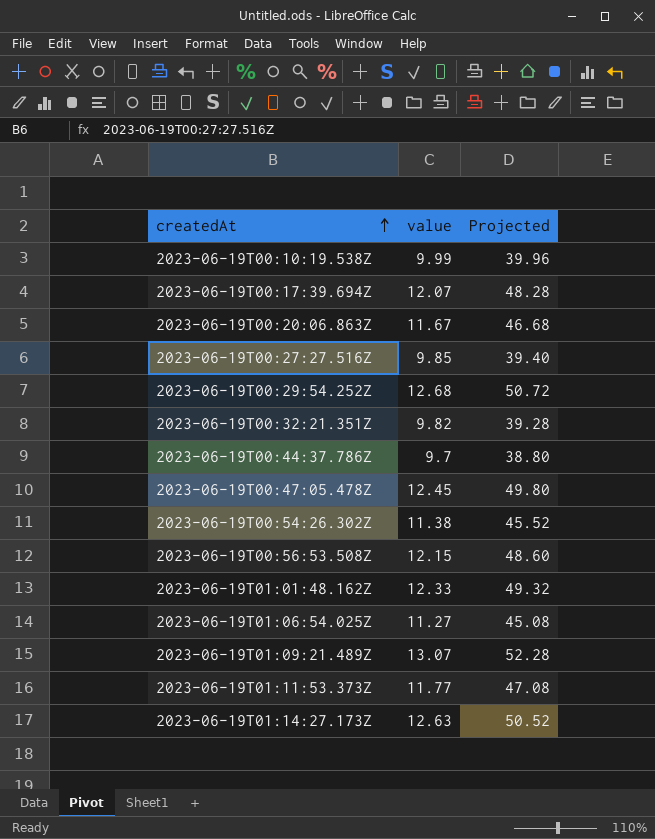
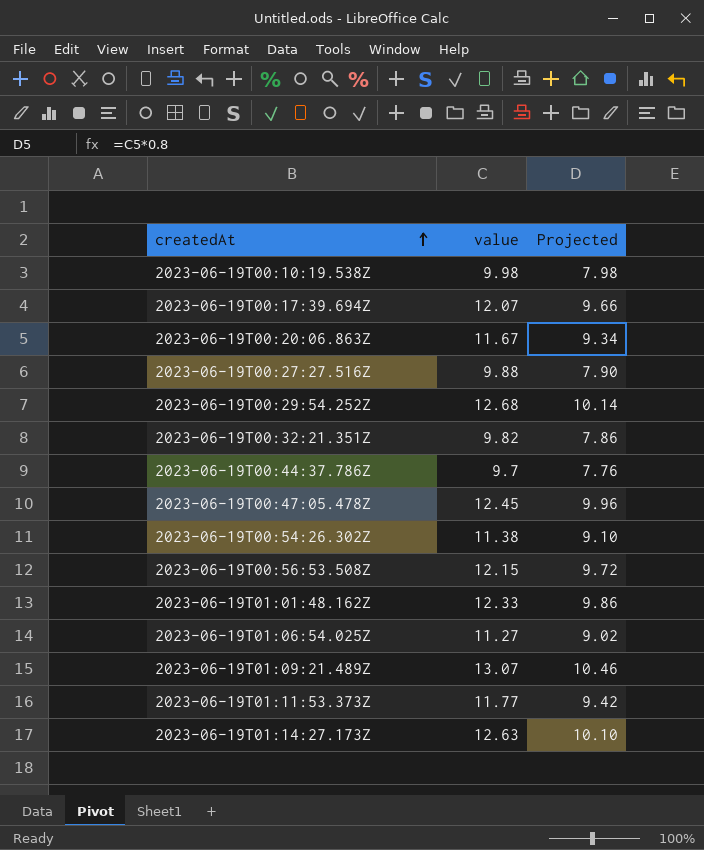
column Projected | formula: [value] * 4 -> [value] * 0.8
2023-06-19T00:10:19.538Z | value: 9.99 -> 9.98
2023-06-19T00:27:27.516Z | value: 9.85 -> 9.88

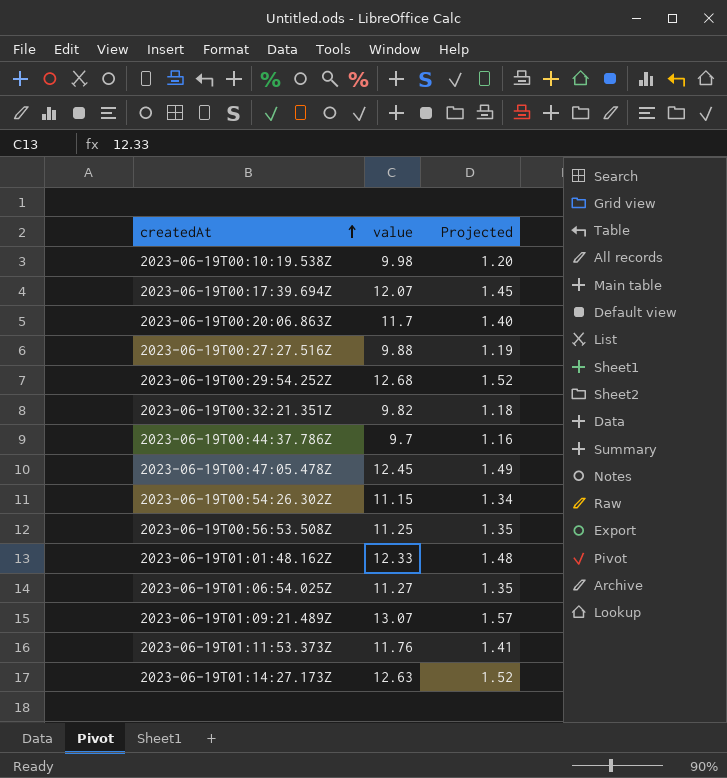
column Projected | formula: [value] * 0.8 -> [value] * 0.12
2023-06-19T00:20:06.863Z | value: 11.67 -> 11.7
2023-06-19T00:54:26.302Z | value: 11.38 -> 11.15
2023-06-19T00:56:53.508Z | value: 12.15 -> 11.25
2023-06-19T01:11:53.373Z | value: 11.77 -> 11.76

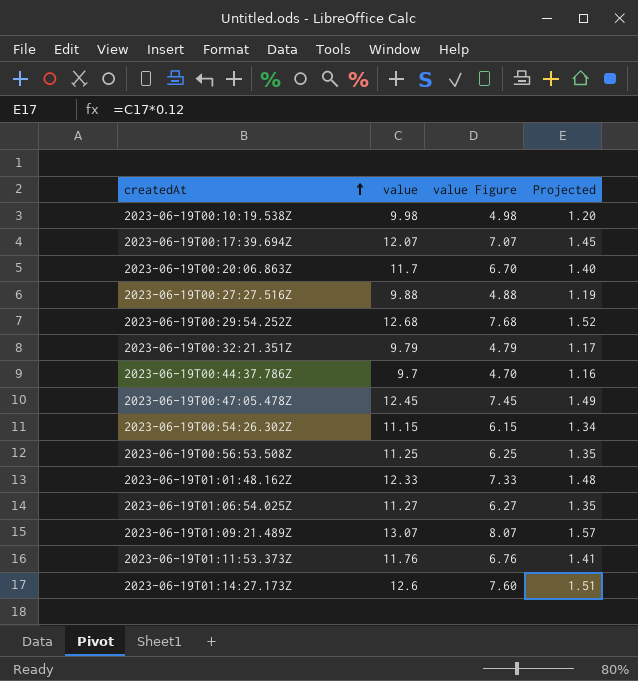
column value Figure | formula: none -> [value] - 5
2023-06-19T00:32:21.351Z | value: 9.82 -> 9.79
2023-06-19T00:32:21.351Z | Projected: 1.18 -> 1.17
2023-06-19T01:14:27.173Z | value: 12.63 -> 12.6
2023-06-19T01:14:27.173Z | Projected: 1.52 -> 1.51

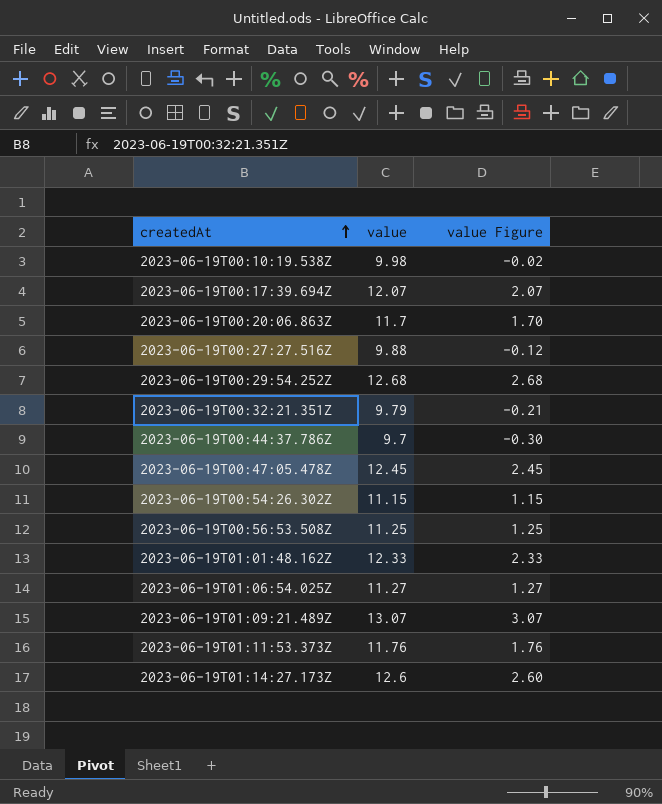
column Projected | formula: [value] * 0.12 -> none
column value Figure | formula: [value] - 5 -> [value] - 10

